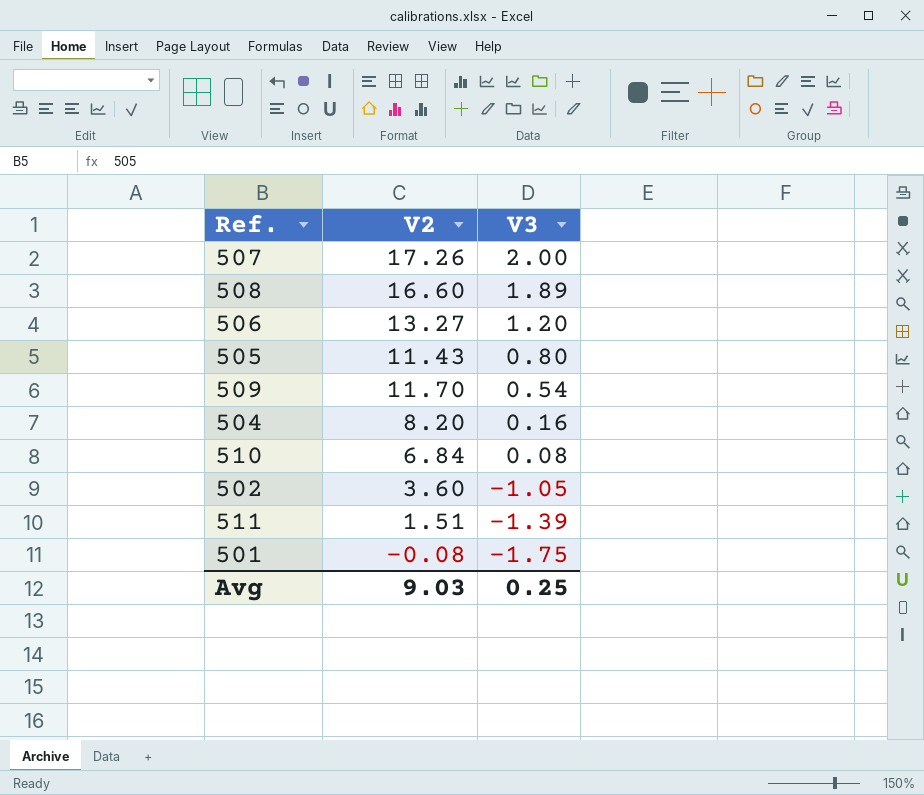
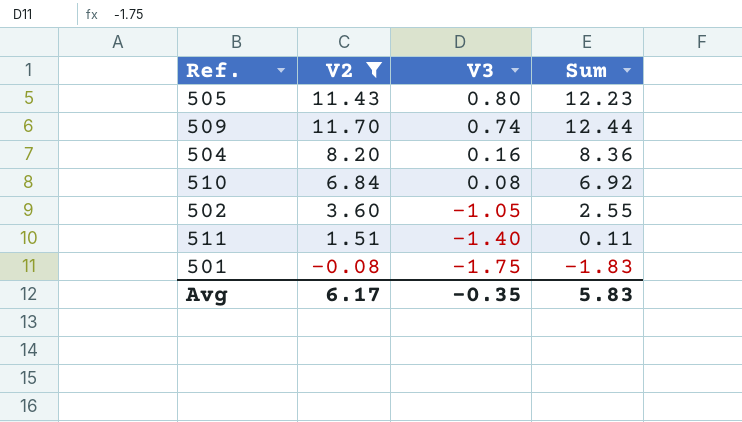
filter: none -> V2 <= 11.70
column Sum | formula: none -> [V2] + [V3]
509 | V3: 0.54 -> 0.74
511 | V3: -1.39 -> -1.40
Avg | V2: 9.03 -> 6.17
Avg | V3: 0.25 -> -0.35

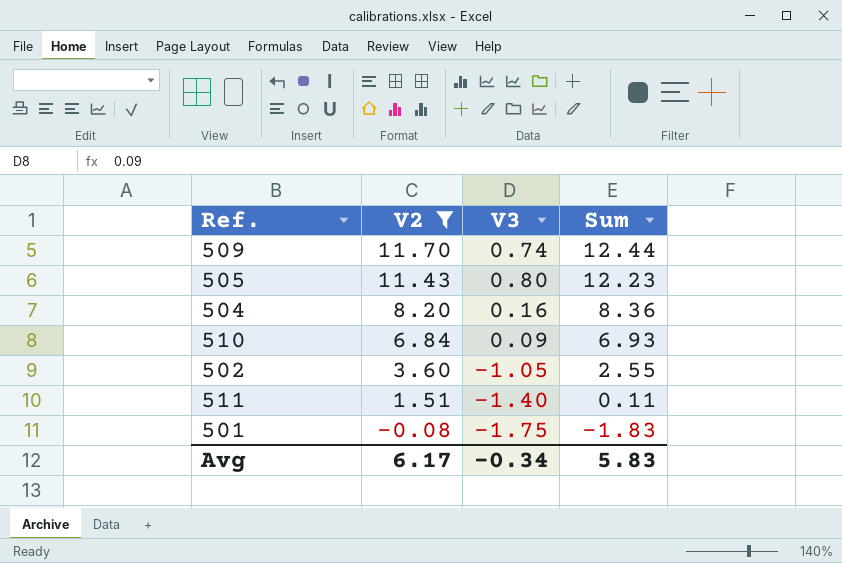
row order: V3 descending -> V2 descending
510 | V3: 0.08 -> 0.09
510 | Sum: 6.92 -> 6.93
Avg | V3: -0.35 -> -0.34

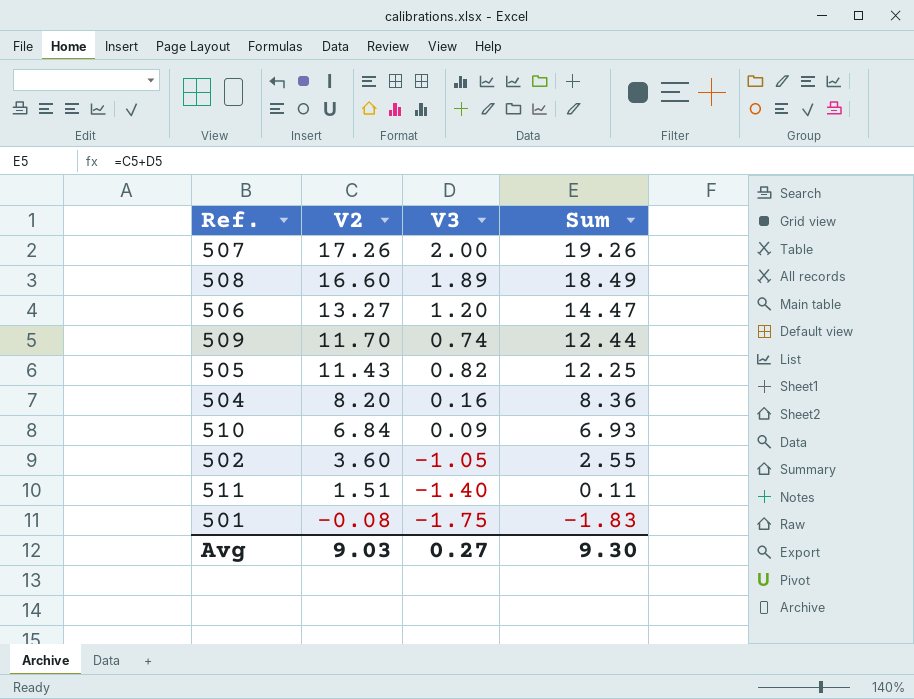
filter: V2 <= 11.70 -> none
505 | V3: 0.80 -> 0.82
505 | Sum: 12.23 -> 12.25
Avg | V2: 6.17 -> 9.03
Avg | V3: -0.34 -> 0.27
Avg | Sum: 5.83 -> 9.30

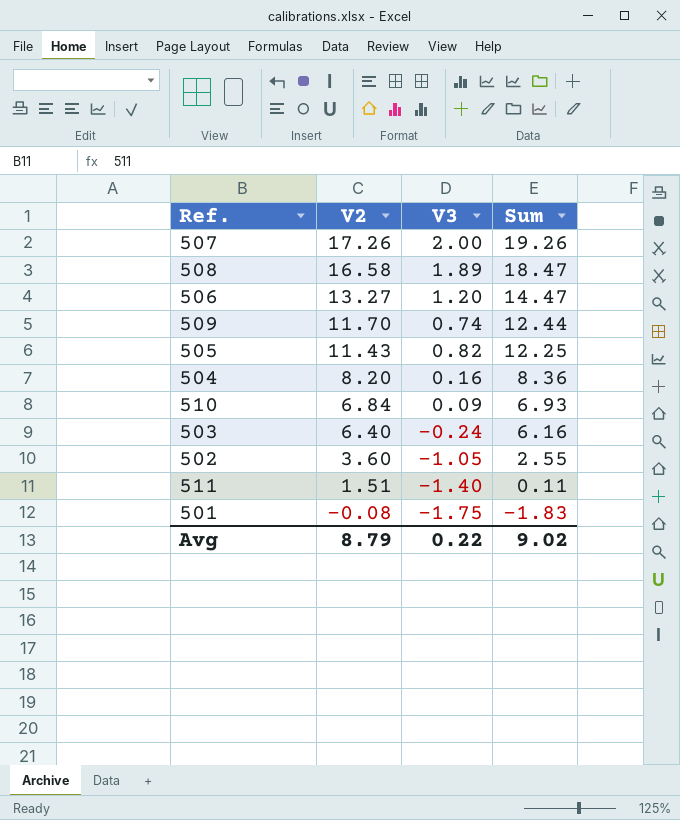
508 | V2: 16.60 -> 16.58
508 | Sum: 18.49 -> 18.47
row 503: none -> 6.40 | -0.24 | 6.16
Avg | V2: 9.03 -> 8.79
Avg | V3: 0.27 -> 0.22
Avg | Sum: 9.30 -> 9.02

